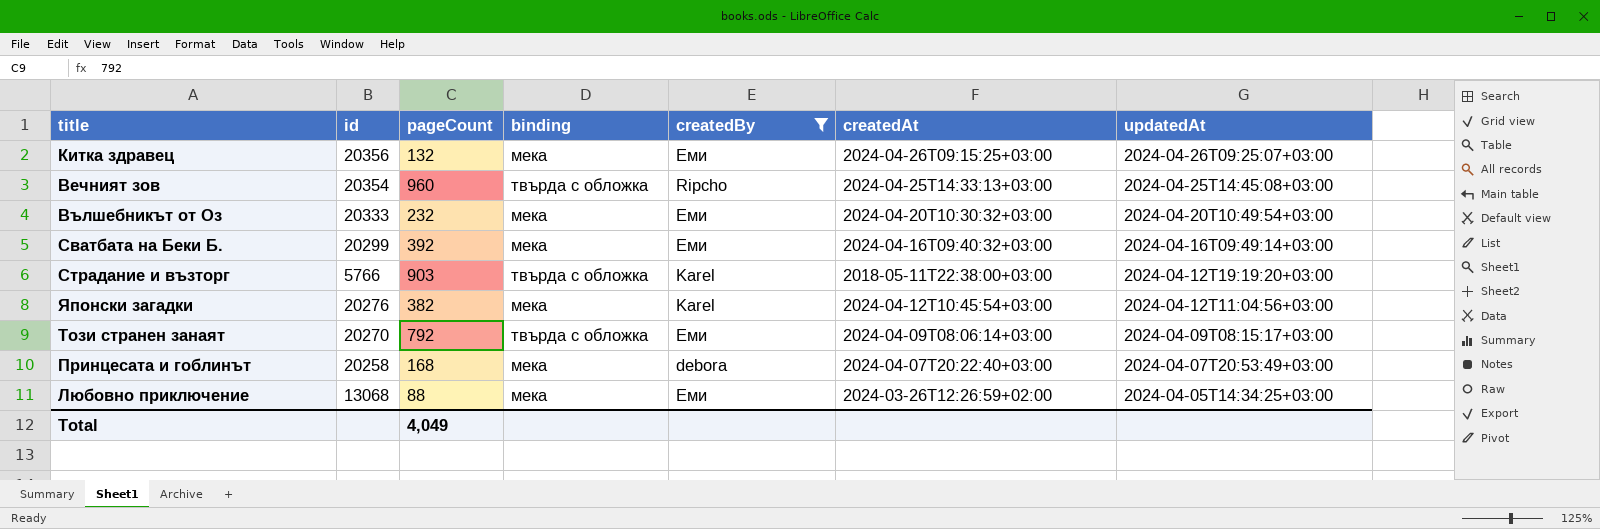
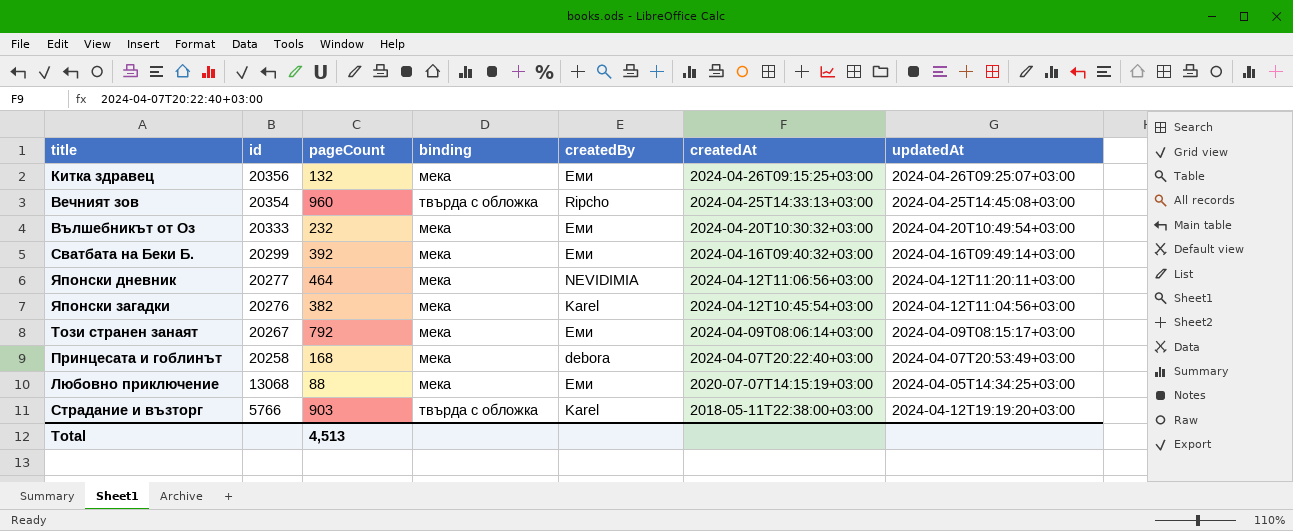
filter: createdBy != NEVIDIMIA -> none
row order: updatedAt descending -> id descending
Този странен занаят | id: 20270 -> 20267
Този странен занаят | binding: твърда с обложка -> мека
Любовно приключение | createdAt: 2024-03-26T12:26:59+02:00 -> 2020-07-07T14:15:19+03:00
Total | pageCount: 4,049 -> 4,513

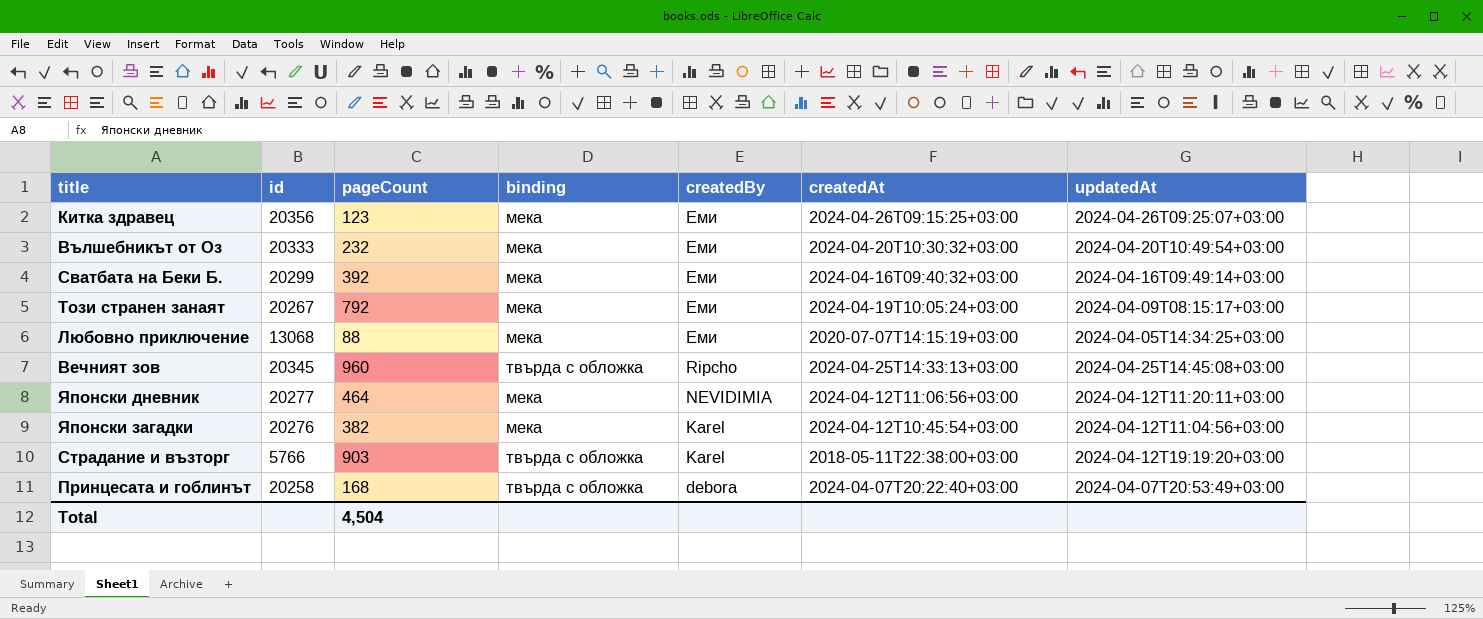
row order: id descending -> createdBy descending
Китка здравец | pageCount: 132 -> 123
Този странен занаят | createdAt: 2024-04-09T08:06:14+03:00 -> 2024-04-19T10:05:24+03:00
Вечният зов | id: 20354 -> 20345
Принцесата и гоблинът | binding: мека -> твърда с обложка
Total | pageCount: 4,513 -> 4,504

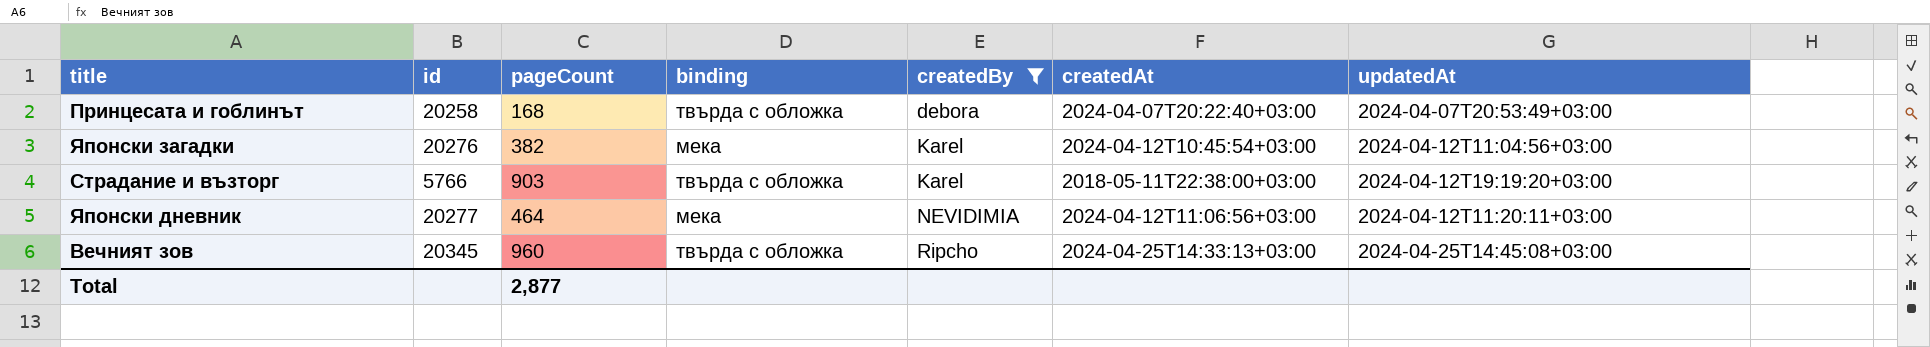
filter: none -> createdBy != Еми
row order: createdBy descending -> createdBy ascending
Total | pageCount: 4,504 -> 2,877

